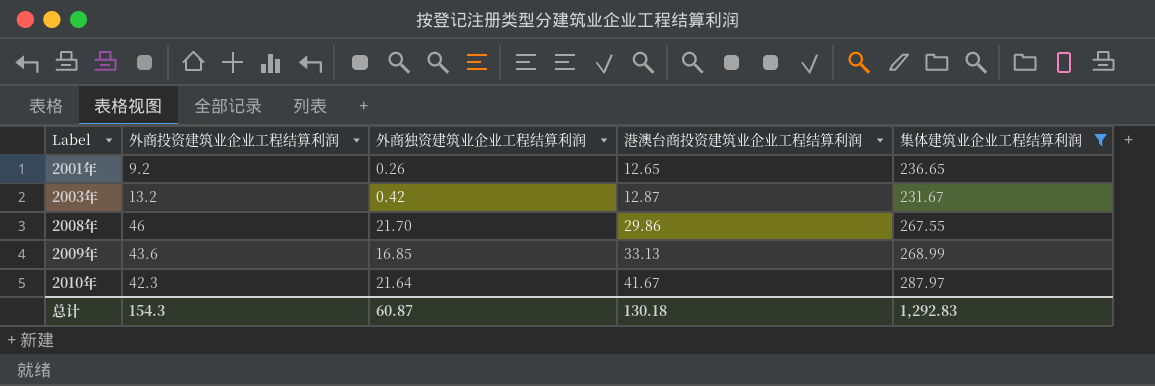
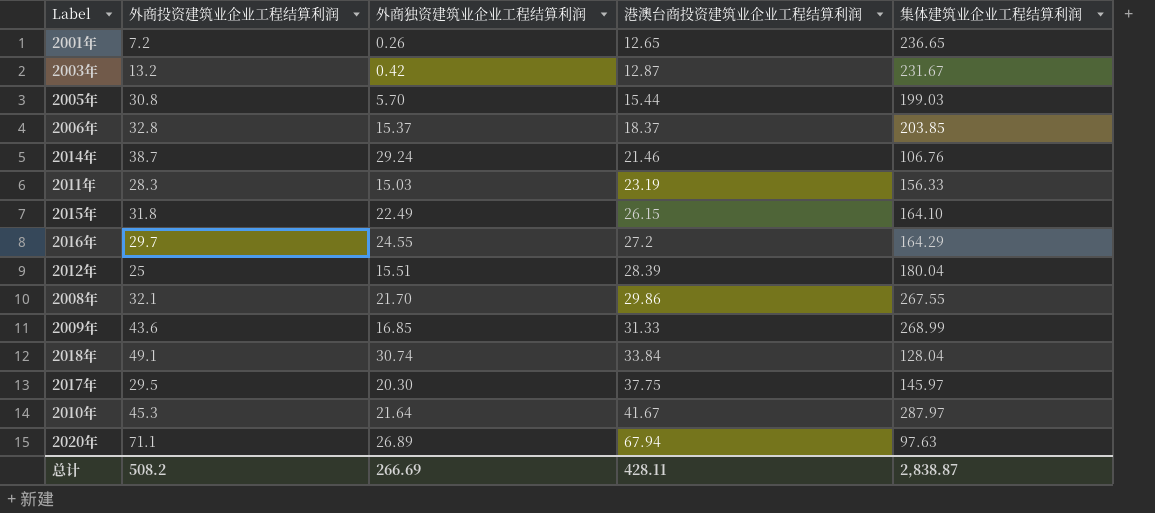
filter: 集体建筑业企业工程结算利润 >= 231.67 -> none
2001年 | 外商投资建筑业企业工程结算利润: 9.2 -> 7.2
2008年 | 外商投资建筑业企业工程结算利润: 46 -> 32.1
2009年 | 港澳台商投资建筑业企业工程结算利润: 33.13 -> 31.33
2010年 | 外商投资建筑业企业工程结算利润: 42.3 -> 45.3
总计 | 外商投资建筑业企业工程结算利润: 154.3 -> 508.2
总计 | 外商独资建筑业企业工程结算利润: 60.87 -> 266.69
总计 | 港澳台商投资建筑业企业工程结算利润: 130.18 -> 428.11
总计 | 集体建筑业企业工程结算利润: 1,292.83 -> 2,838.87

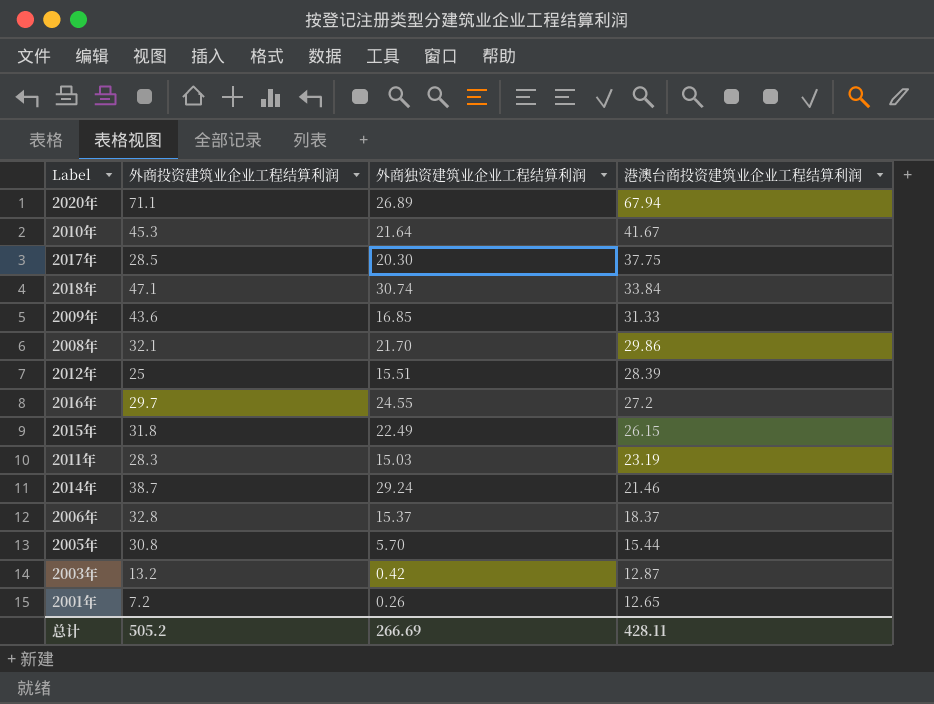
row order: 港澳台商投资建筑业企业工程结算利润 ascending -> 港澳台商投资建筑业企业工程结算利润 descending
column 集体建筑业企业工程结算利润 | position: 5 -> none
2017年 | 外商投资建筑业企业工程结算利润: 29.5 -> 28.5
2018年 | 外商投资建筑业企业工程结算利润: 49.1 -> 47.1
总计 | 外商投资建筑业企业工程结算利润: 508.2 -> 505.2

